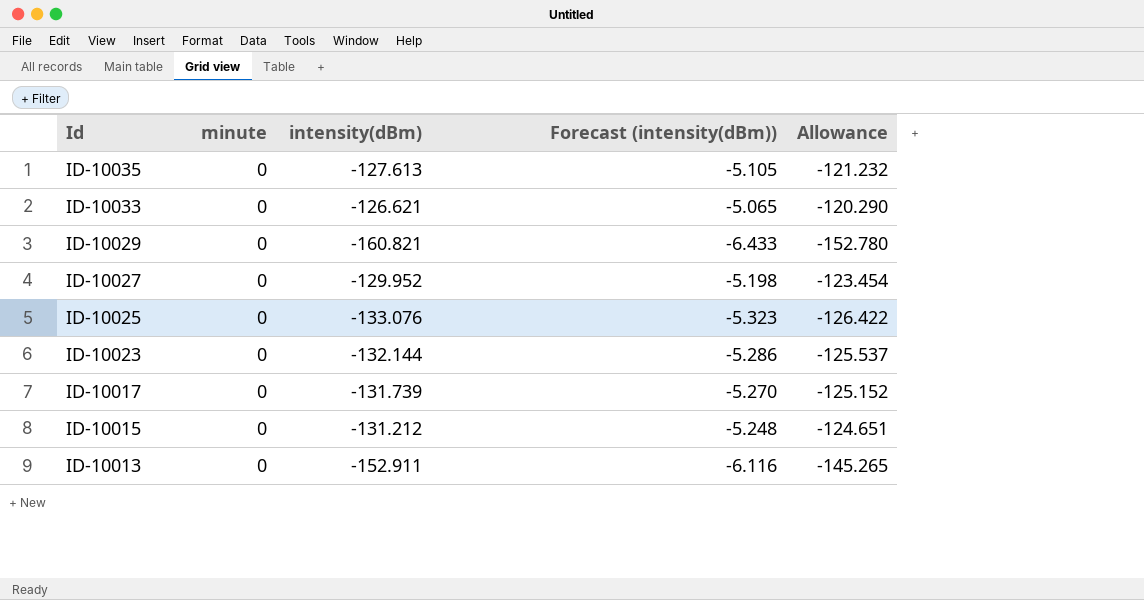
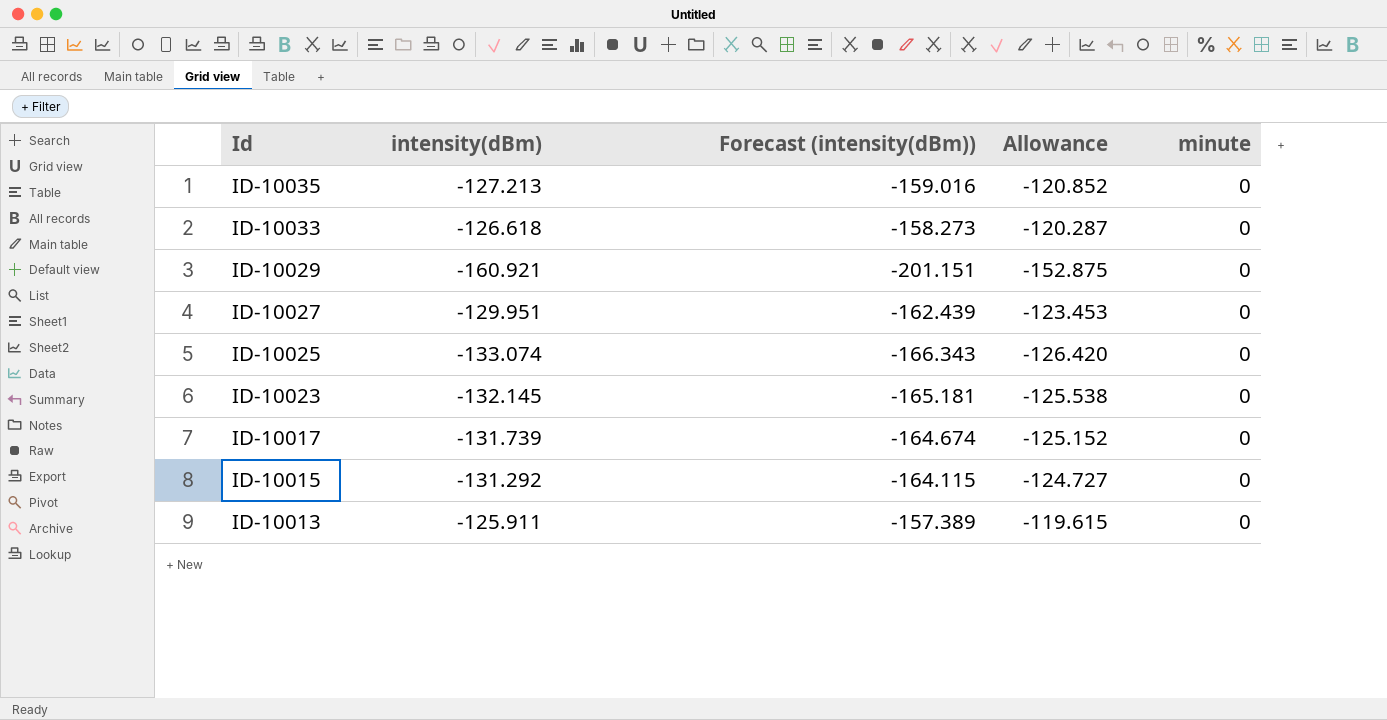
column Forecast (intensity(dBm)) | formula: [intensity(dBm)] * 0.04 -> [intensity(dBm)] * 1.25
column minute | position: 2 -> 5
ID-10035 | intensity(dBm): -127.613 -> -127.213
ID-10035 | Allowance: -121.232 -> -120.852
ID-10033 | intensity(dBm): -126.621 -> -126.618
ID-10033 | Allowance: -120.290 -> -120.287
ID-10029 | intensity(dBm): -160.821 -> -160.921
ID-10029 | Allowance: -152.780 -> -152.875
ID-10027 | intensity(dBm): -129.952 -> -129.951
ID-10027 | Allowance: -123.454 -> -123.453
ID-10025 | intensity(dBm): -133.076 -> -133.074
ID-10025 | Allowance: -126.422 -> -126.420
ID-10023 | intensity(dBm): -132.144 -> -132.145
ID-10023 | Allowance: -125.537 -> -125.538
ID-10015 | intensity(dBm): -131.212 -> -131.292
ID-10015 | Allowance: -124.651 -> -124.727
ID-10013 | intensity(dBm): -152.911 -> -125.911
ID-10013 | Allowance: -145.265 -> -119.615

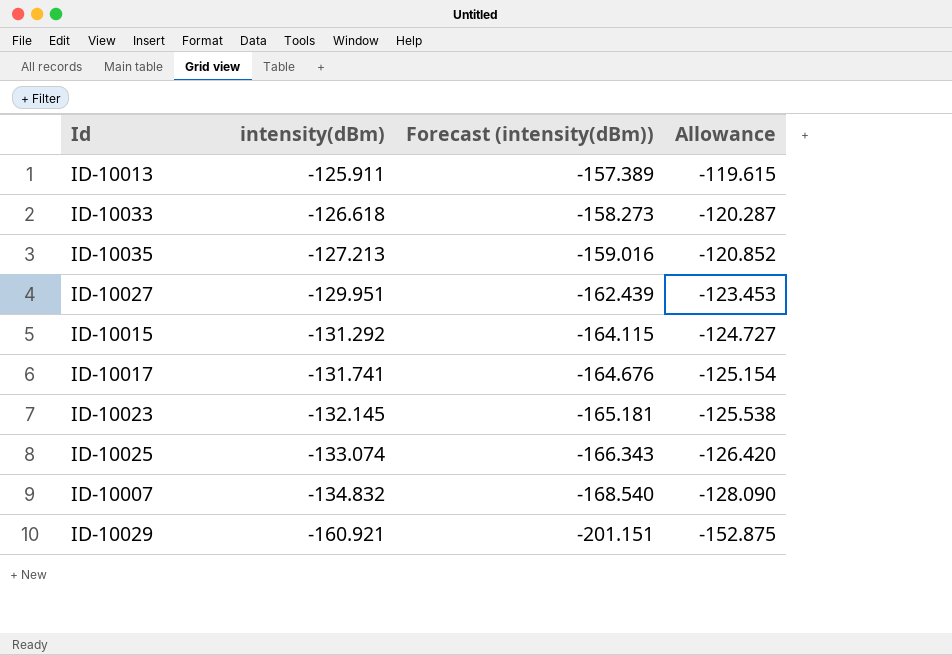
row order: Id descending -> intensity(dBm) descending
column minute | position: 5 -> none
ID-10017 | intensity(dBm): -131.739 -> -131.741
ID-10017 | Forecast (intensity(dBm)): -164.674 -> -164.676
ID-10017 | Allowance: -125.152 -> -125.154
row ID-10007: none -> -134.832 | -168.540 | -128.090

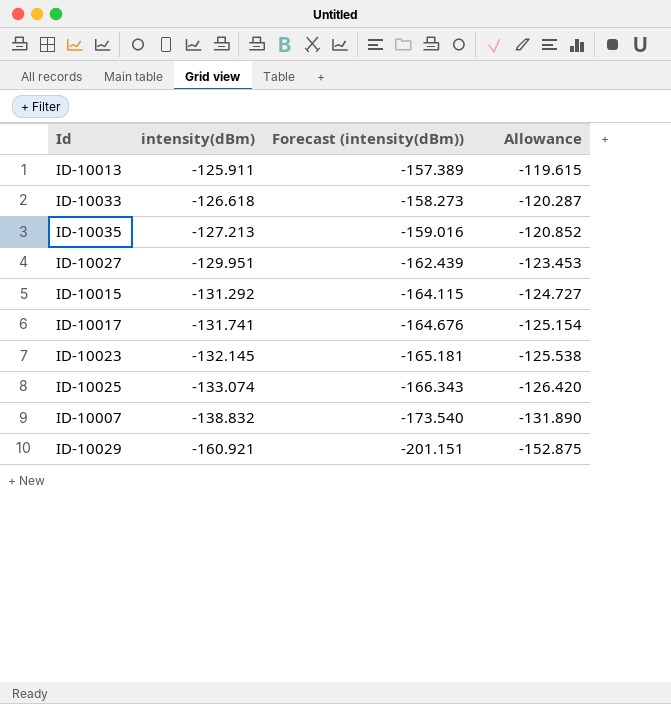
ID-10007 | intensity(dBm): -134.832 -> -138.832
ID-10007 | Forecast (intensity(dBm)): -168.540 -> -173.540
ID-10007 | Allowance: -128.090 -> -131.890

